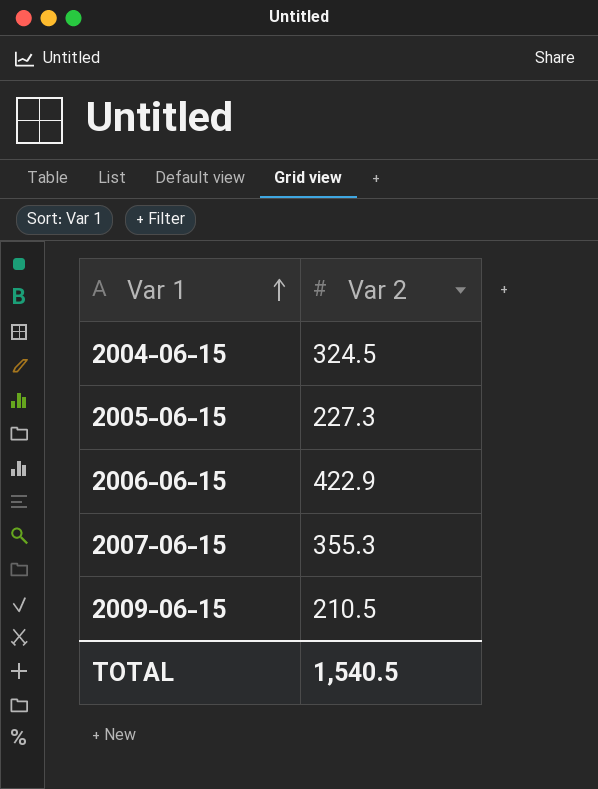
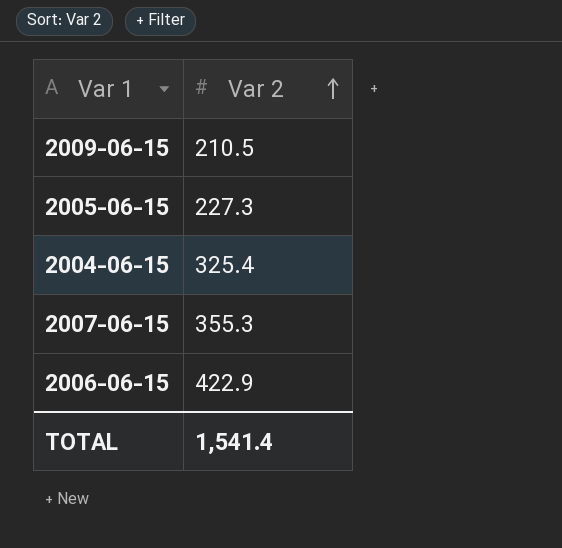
row order: Var 1 ascending -> Var 2 ascending
2004-06-15 | Var 2: 324.5 -> 325.4
TOTAL | Var 2: 1,540.5 -> 1,541.4

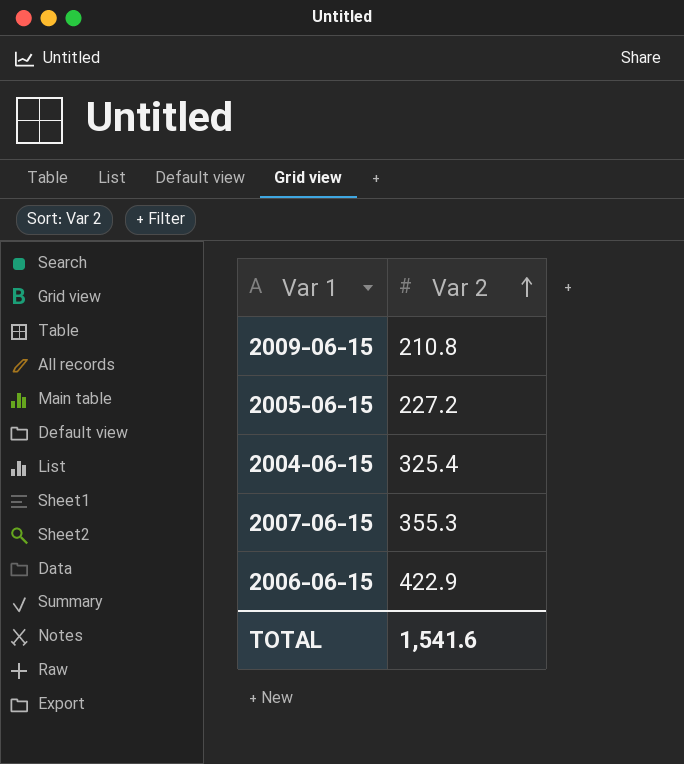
2009-06-15 | Var 2: 210.5 -> 210.8
2005-06-15 | Var 2: 227.3 -> 227.2
TOTAL | Var 2: 1,541.4 -> 1,541.6

